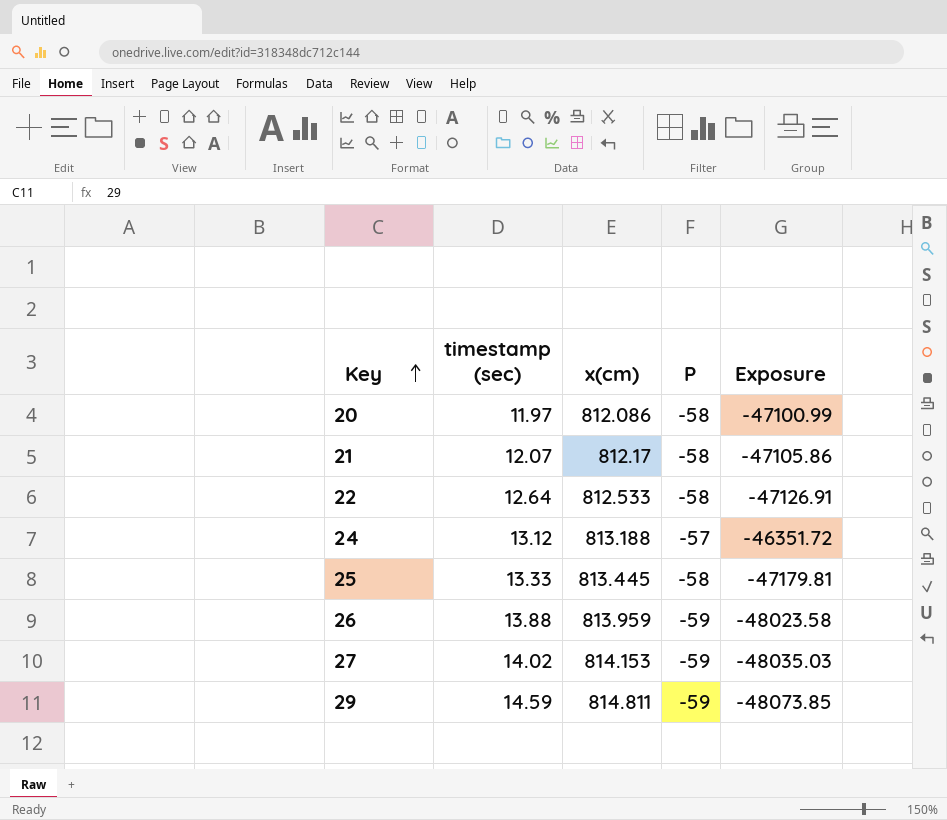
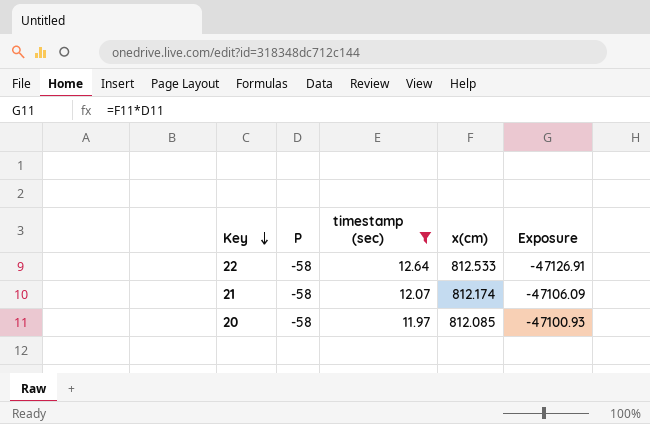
filter: none -> timestamp (sec) <= 12.64
row order: Key ascending -> Key descending
column P | position: 4 -> 2
21 | x(cm): 812.17 -> 812.174
21 | Exposure: -47105.86 -> -47106.09
20 | x(cm): 812.086 -> 812.085
20 | Exposure: -47100.99 -> -47100.93

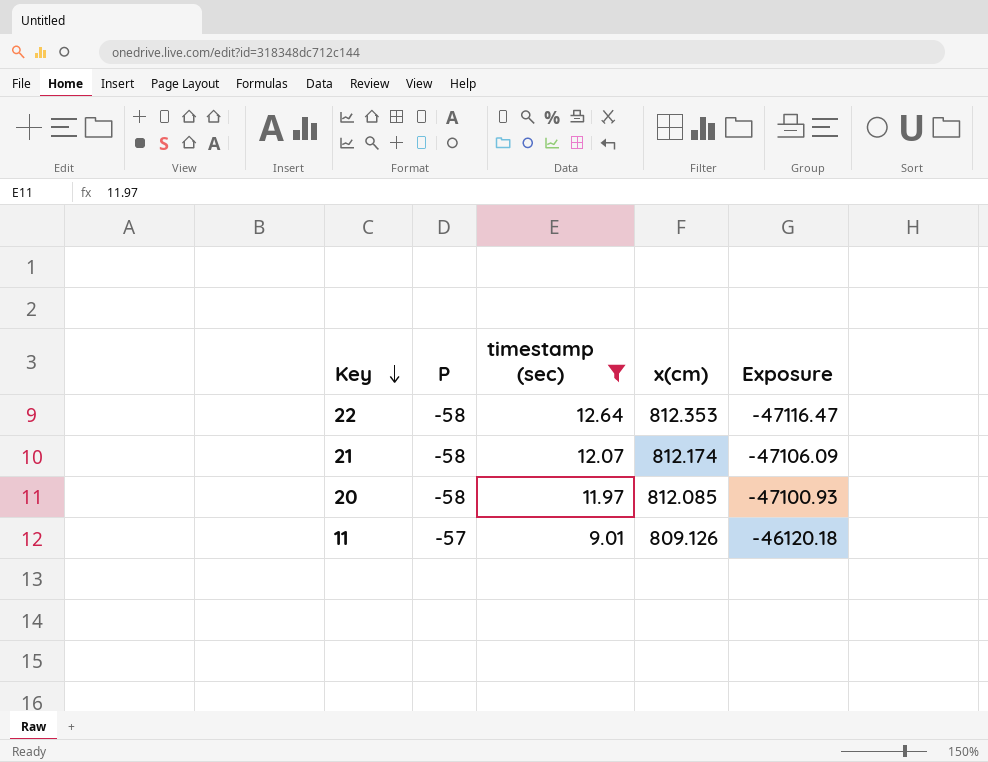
22 | x(cm): 812.533 -> 812.353
22 | Exposure: -47126.91 -> -47116.47
row 11: none -> -57 | 9.01 | 809.126 | -46120.18

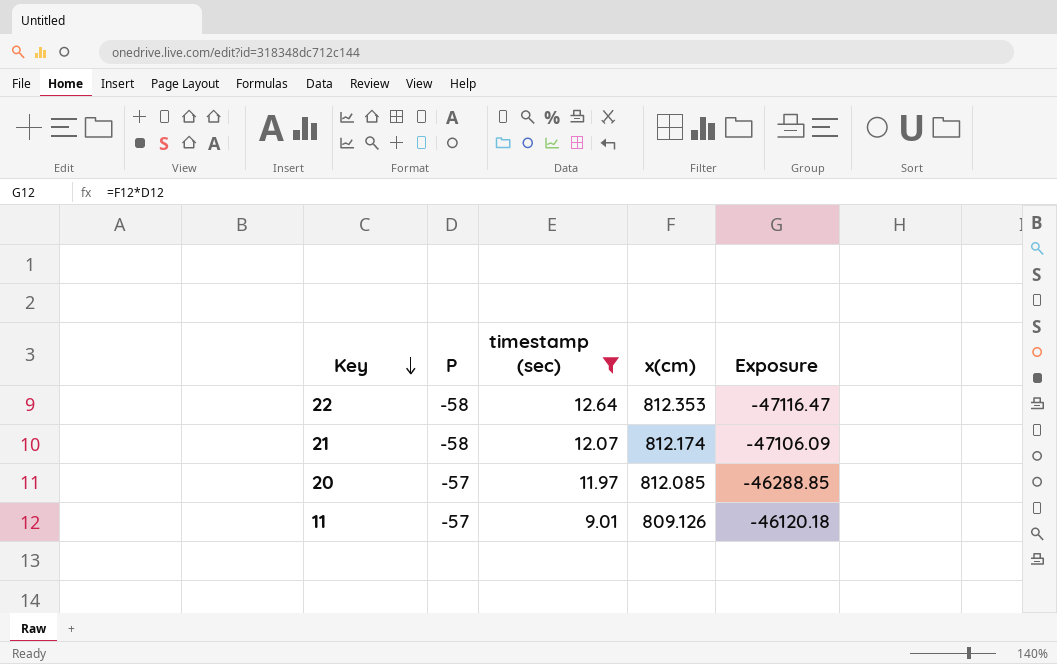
20 | P: -58 -> -57
20 | Exposure: -47100.93 -> -46288.85

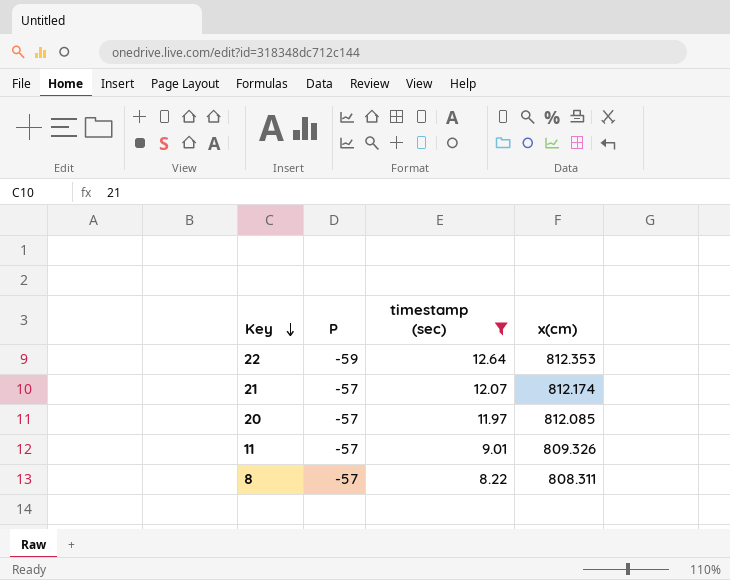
column Exposure | formula: [P] * [x(cm)] -> none
22 | P: -58 -> -59
21 | P: -58 -> -57
11 | x(cm): 809.126 -> 809.326
row 8: none -> -57 | 8.22 | 808.311

